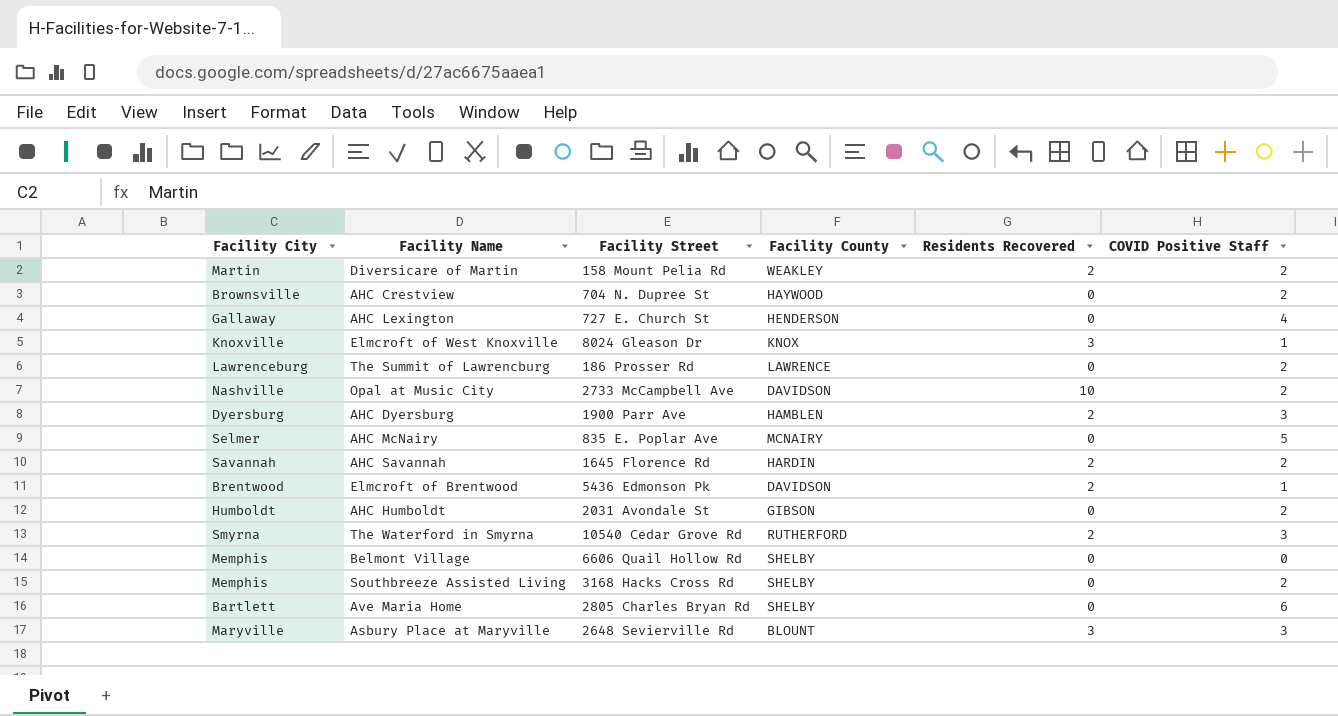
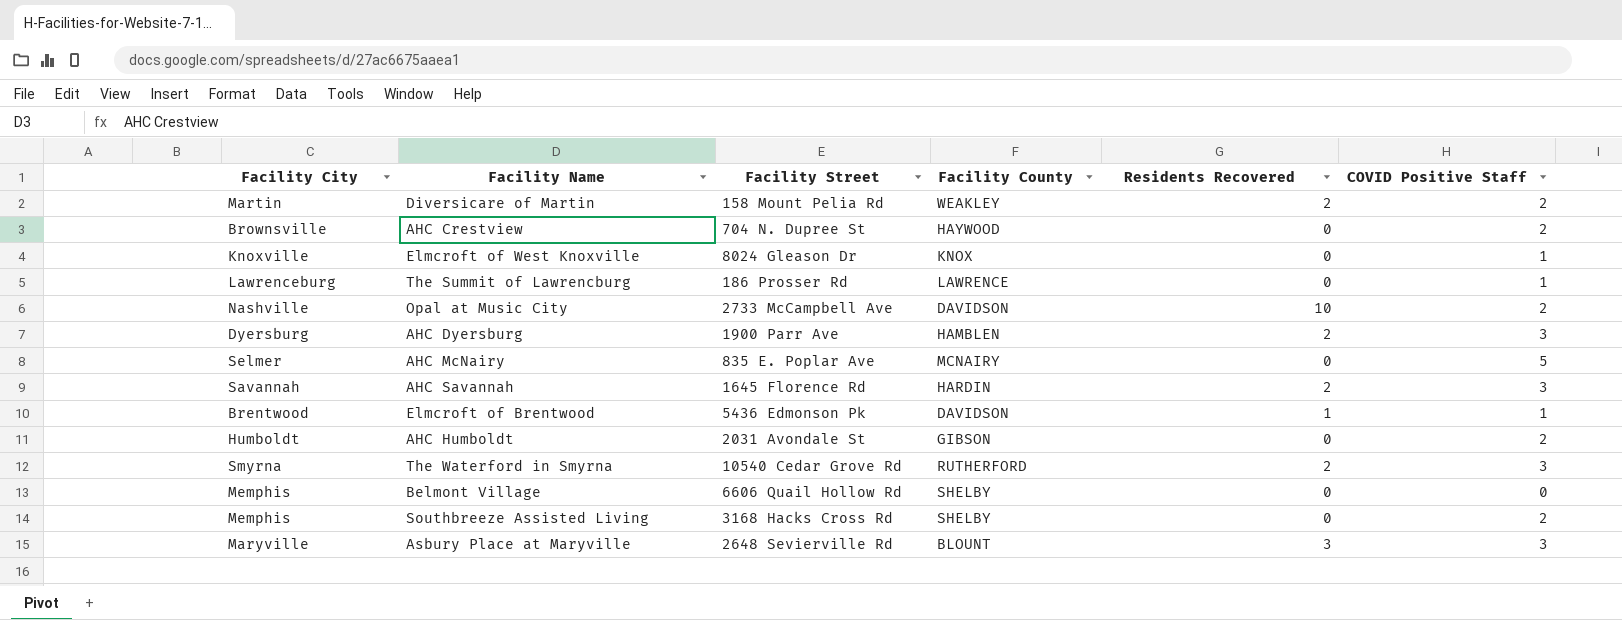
row AHC Lexington: Gallaway | 727 E. Church St | HENDERSON | 0 | 4 -> none
row Ave Maria Home: Bartlett | 2805 Charles Bryan Rd | SHELBY | 0 | 6 -> none
Elmcroft of West Knoxville | Residents Recovered: 3 -> 0
The Summit of Lawrencburg | COVID Positive Staff: 2 -> 1
AHC Savannah | COVID Positive Staff: 2 -> 3
Elmcroft of Brentwood | Residents Recovered: 2 -> 1

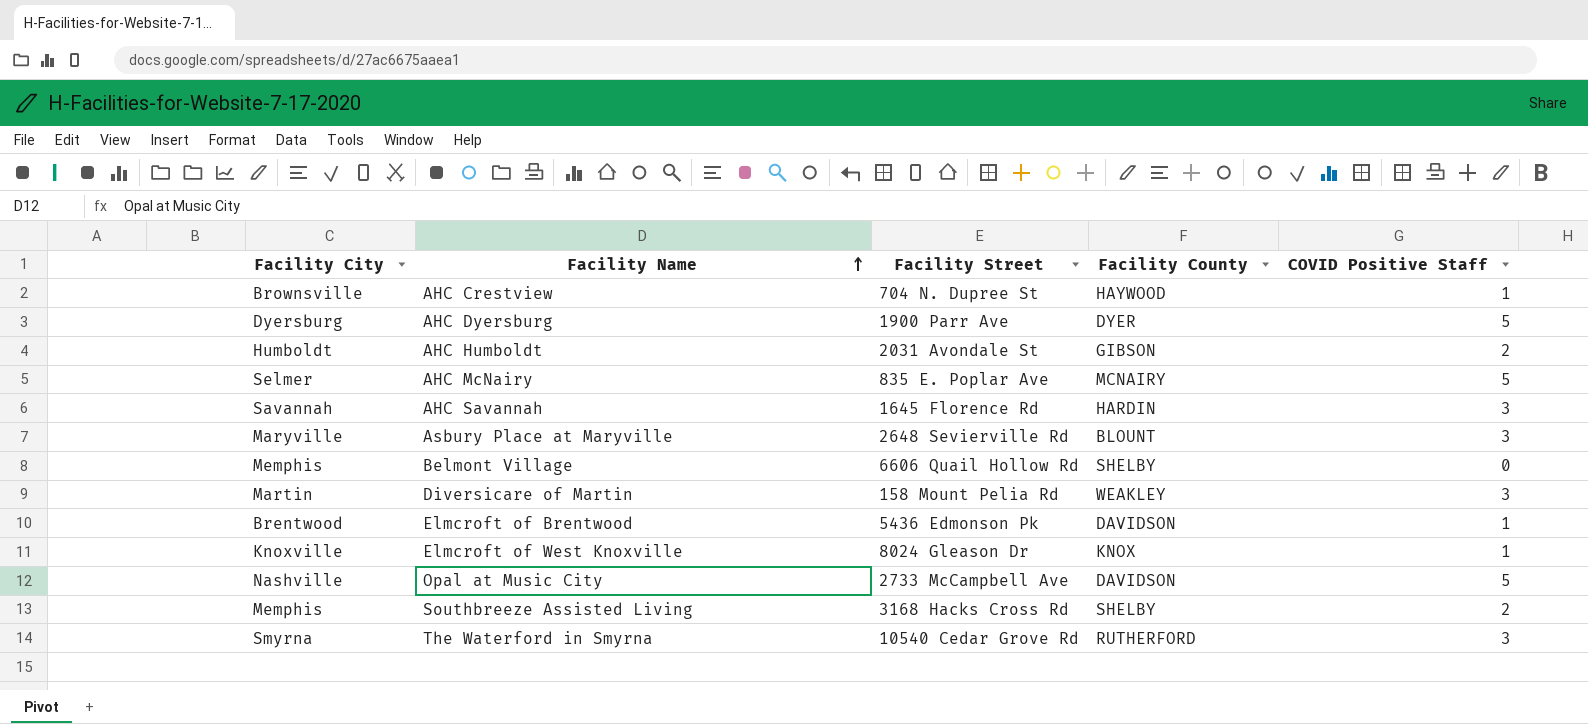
row order: none -> Facility Name ascending
column Residents Recovered | position: 5 -> none
row The Summit of Lawrencburg: Lawrenceburg | 186 Prosser Rd | LAWRENCE | 0 | 1 -> none
AHC Crestview | COVID Positive Staff: 2 -> 1
AHC Dyersburg | Facility County: HAMBLEN -> DYER
AHC Dyersburg | COVID Positive Staff: 3 -> 5
Diversicare of Martin | COVID Positive Staff: 2 -> 3
Opal at Music City | COVID Positive Staff: 2 -> 5

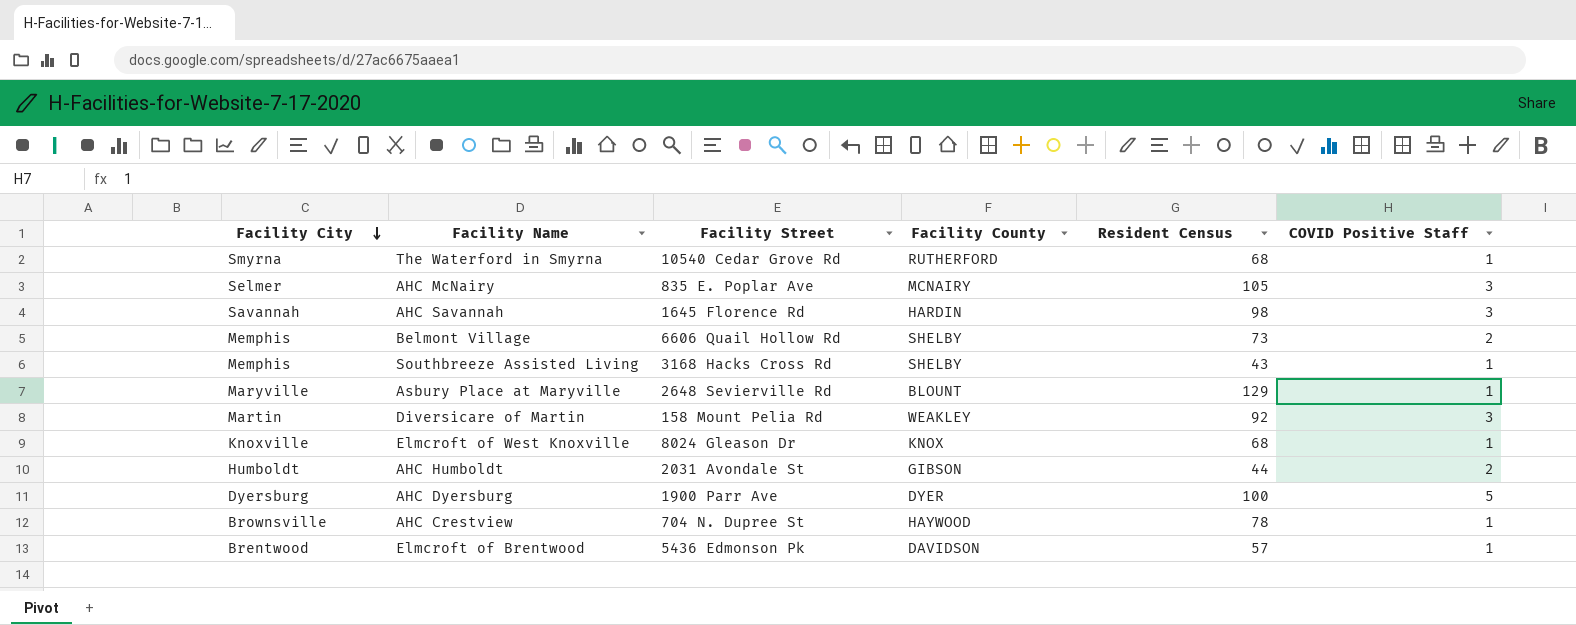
row order: Facility Name ascending -> Facility City descending
column Resident Census | position: none -> 5
row Opal at Music City: Nashville | 2733 McCampbell Ave | DAVIDSON | 5 -> none
The Waterford in Smyrna | COVID Positive Staff: 3 -> 1
AHC McNairy | COVID Positive Staff: 5 -> 3
Belmont Village | COVID Positive Staff: 0 -> 2
Southbreeze Assisted Living | COVID Positive Staff: 2 -> 1
Asbury Place at Maryville | COVID Positive Staff: 3 -> 1

